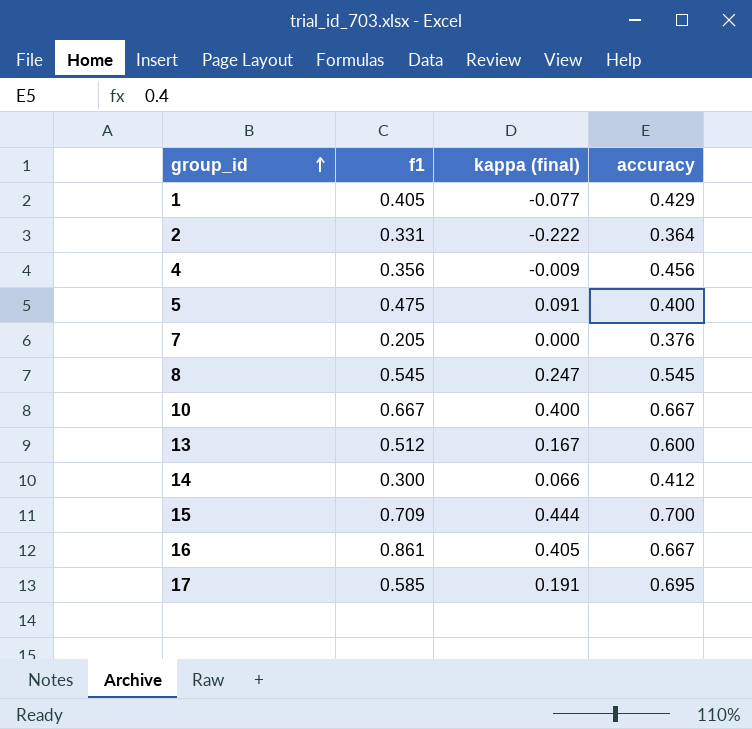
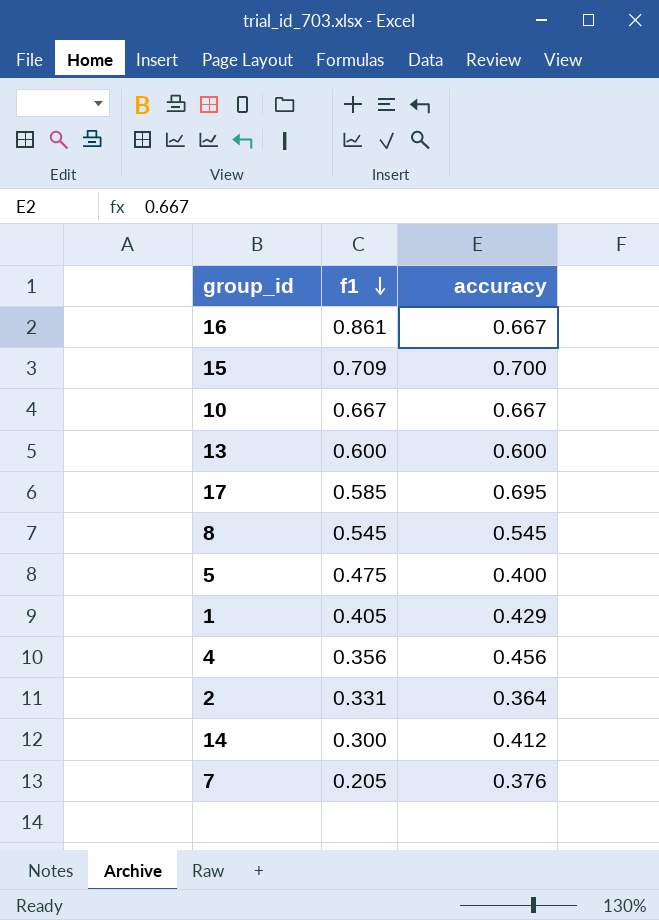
row order: group_id ascending -> f1 descending
column kappa (final) | position: 3 -> none
13 | f1: 0.512 -> 0.600

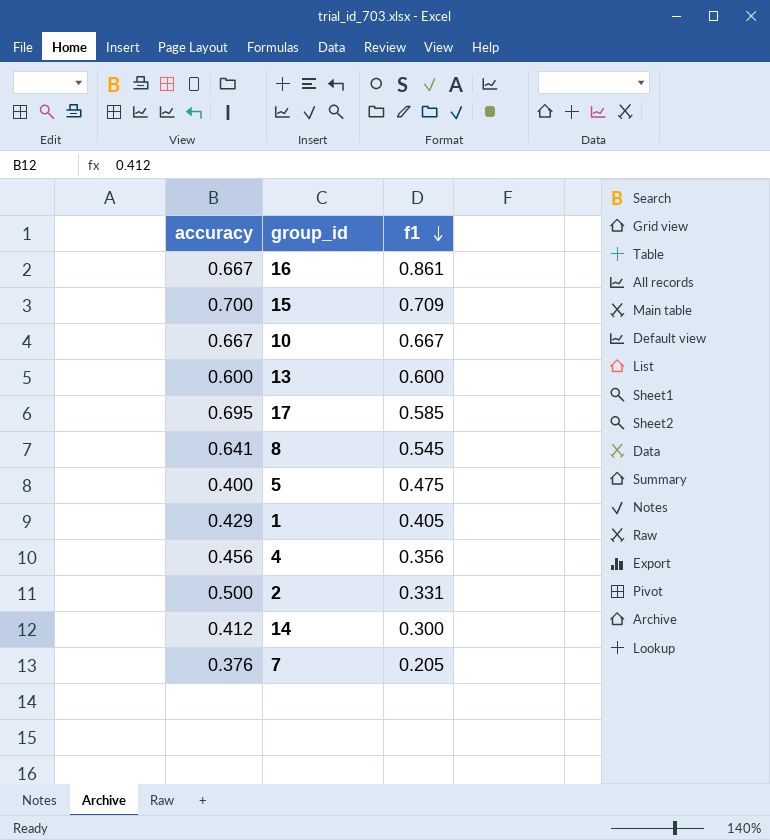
column accuracy | position: 3 -> 1
8 | accuracy: 0.545 -> 0.641
2 | accuracy: 0.364 -> 0.500

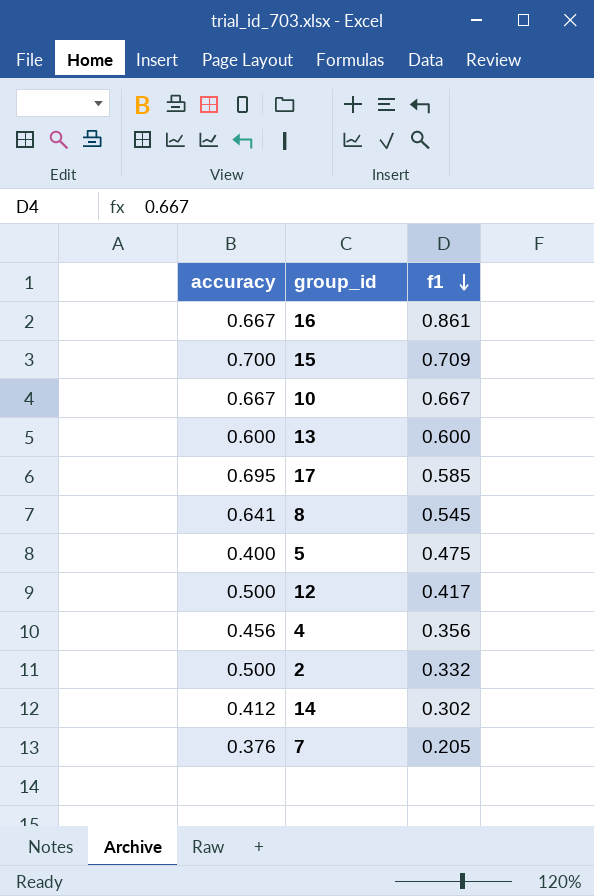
row 1: 0.429 | 0.405 -> none
row 12: none -> 0.500 | 0.417
2 | f1: 0.331 -> 0.332
14 | f1: 0.300 -> 0.302

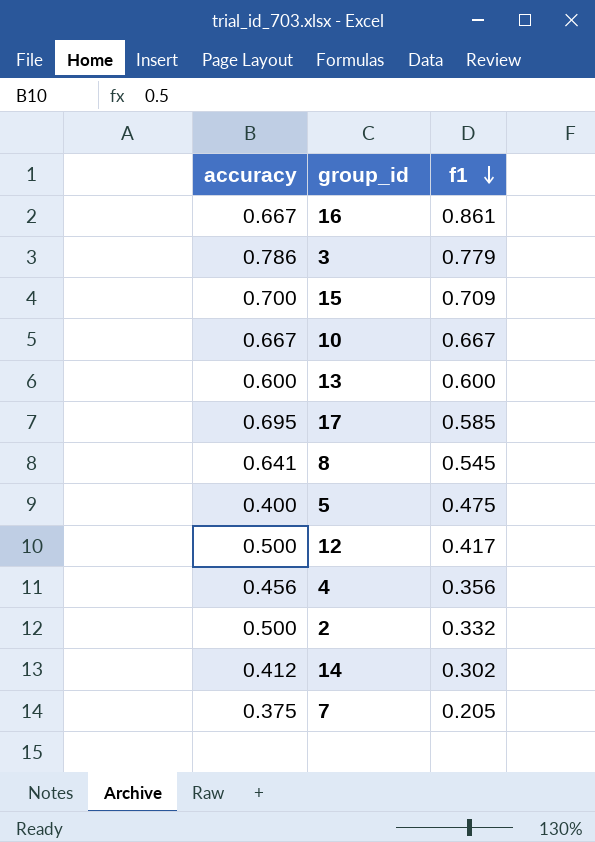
row 3: none -> 0.786 | 0.779
7 | accuracy: 0.376 -> 0.375

